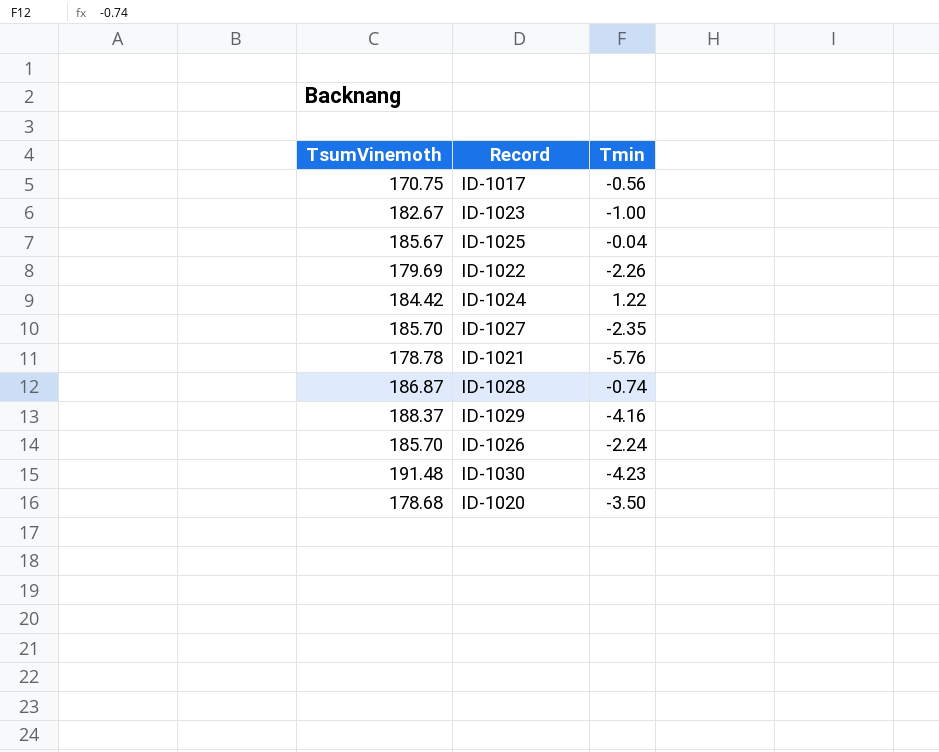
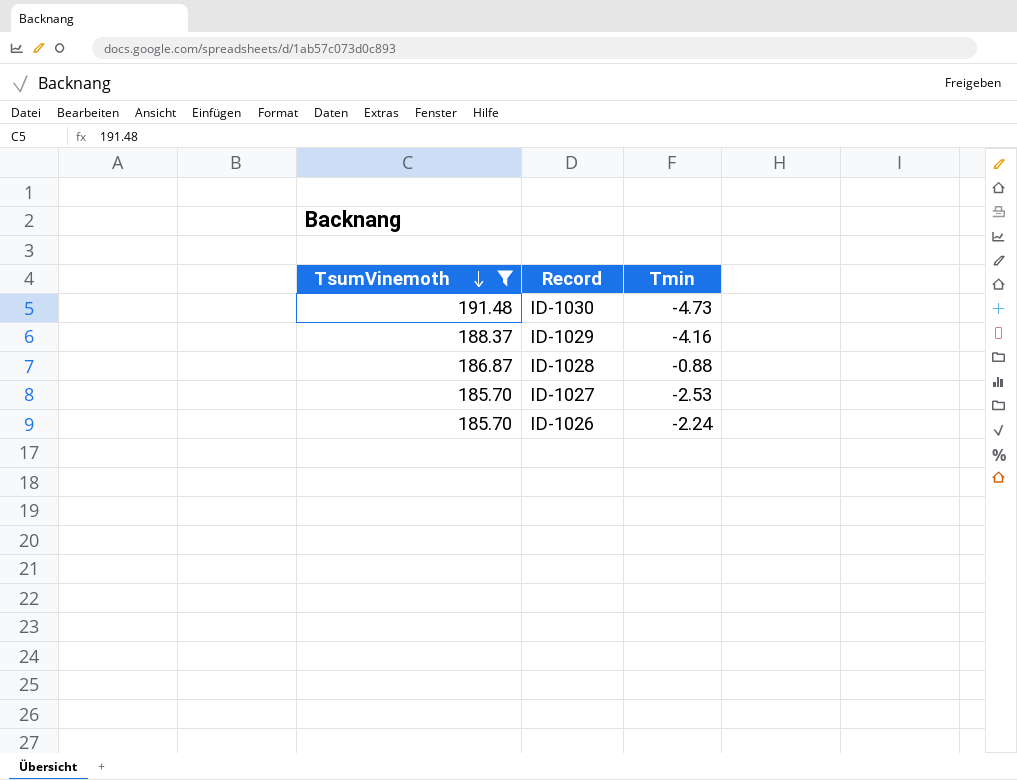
filter: none -> TsumVinemoth >= 185.70
row order: none -> TsumVinemoth descending
ID-1030 | Tmin: -4.23 -> -4.73
ID-1028 | Tmin: -0.74 -> -0.88
ID-1027 | Tmin: -2.35 -> -2.53

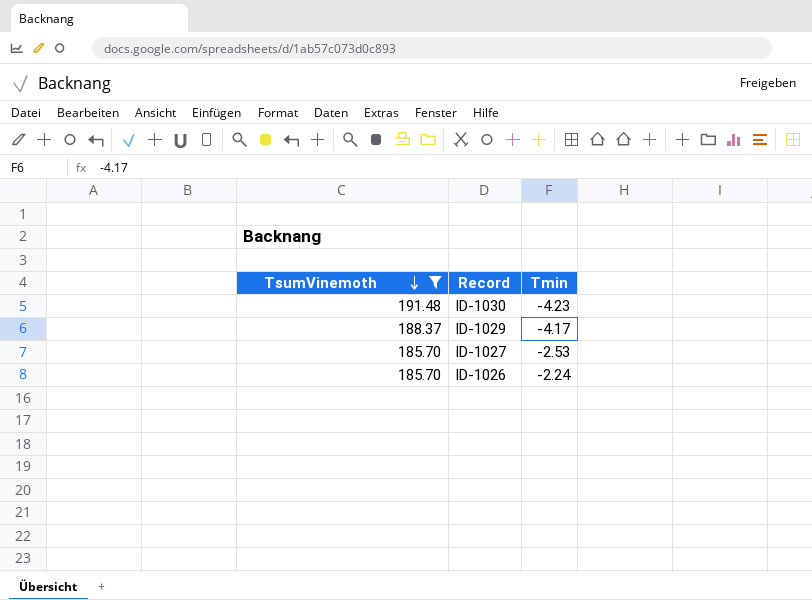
row ID-1028: 186.87 | -0.88 -> none
ID-1030 | Tmin: -4.73 -> -4.23
ID-1029 | Tmin: -4.16 -> -4.17

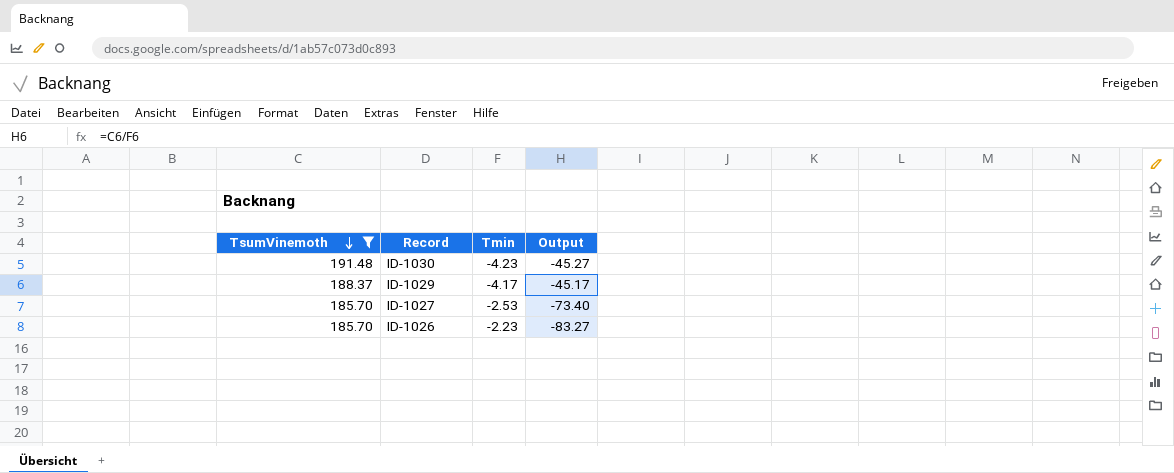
column Output | formula: none -> [TsumVinemoth] / [Tmin]
ID-1026 | Tmin: -2.24 -> -2.23

